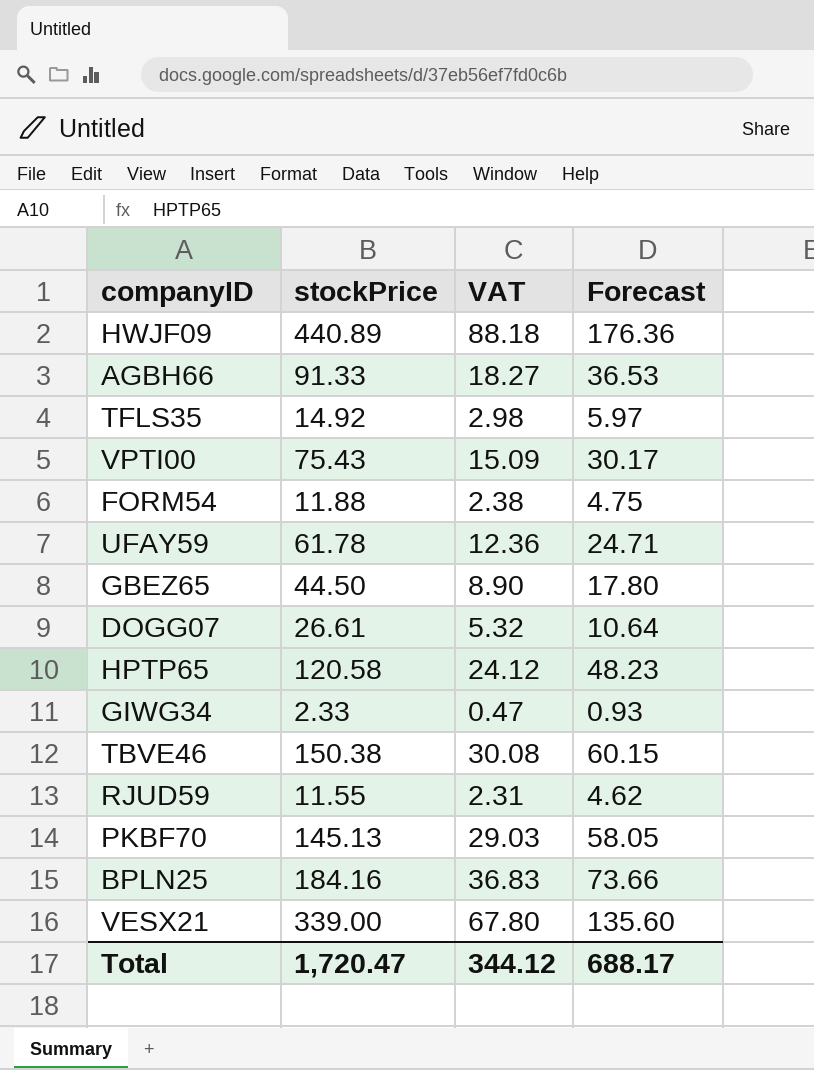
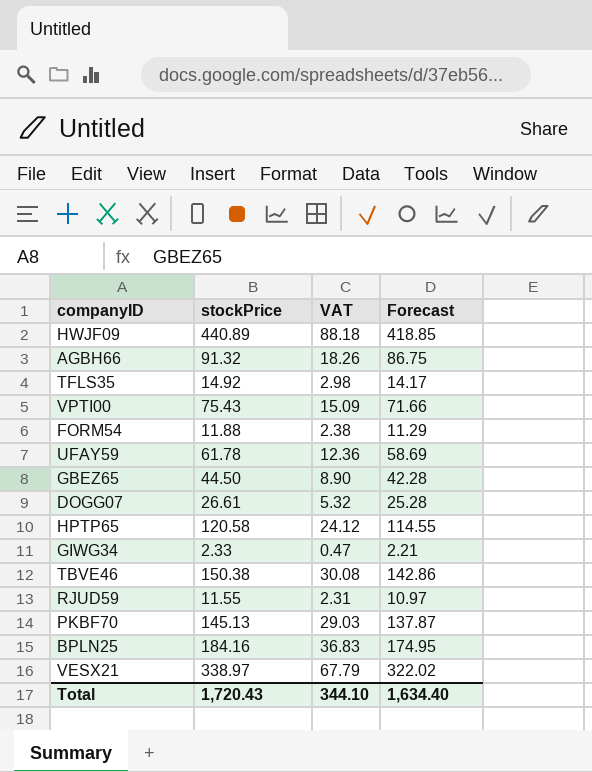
column Forecast | formula: [stockPrice] * 0.4 -> [stockPrice] * 0.95
AGBH66 | stockPrice: 91.33 -> 91.32
AGBH66 | VAT: 18.27 -> 18.26
VESX21 | stockPrice: 339.00 -> 338.97
VESX21 | VAT: 67.80 -> 67.79
Total | stockPrice: 1,720.47 -> 1,720.43
Total | VAT: 344.12 -> 344.10
Total | Forecast: 688.17 -> 1,634.40

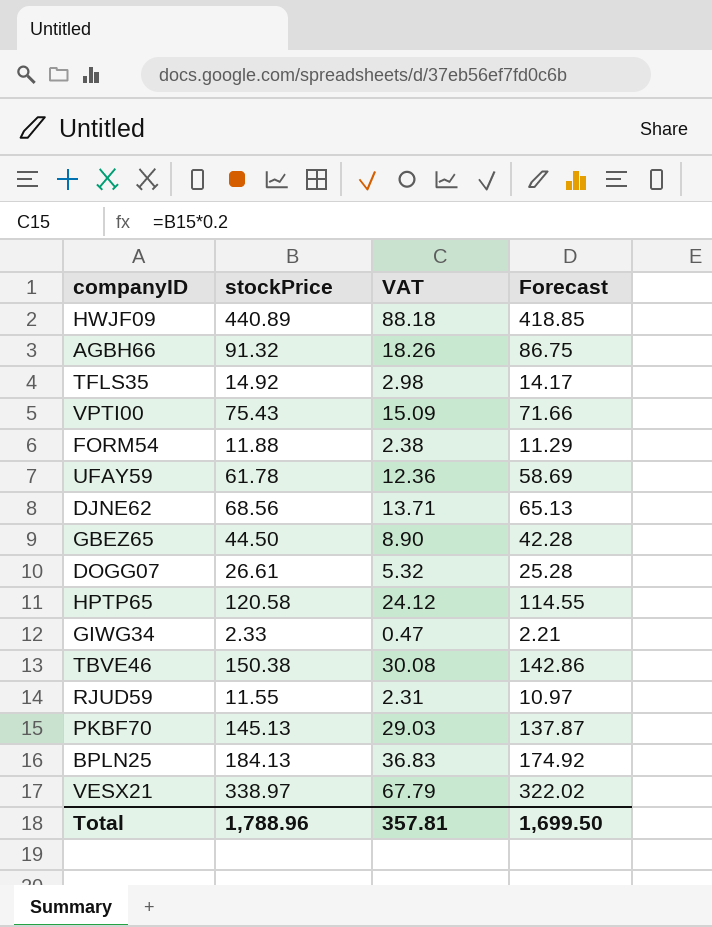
row DJNE62: none -> 68.56 | 13.71 | 65.13
BPLN25 | stockPrice: 184.16 -> 184.13
BPLN25 | Forecast: 174.95 -> 174.92
Total | stockPrice: 1,720.43 -> 1,788.96
Total | VAT: 344.10 -> 357.81
Total | Forecast: 1,634.40 -> 1,699.50

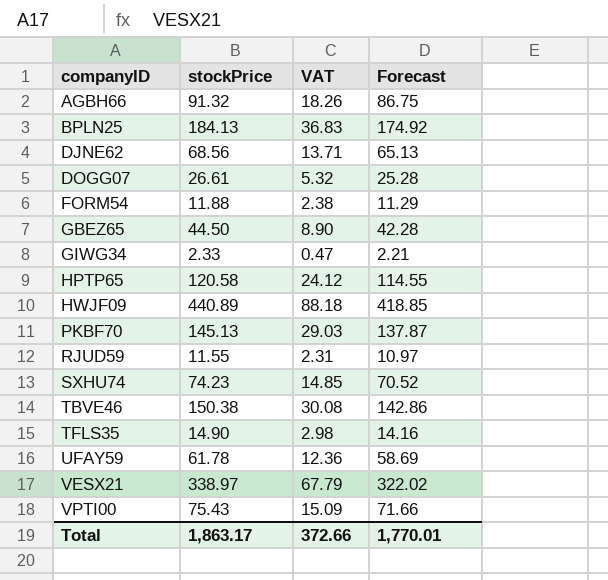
row order: none -> companyID ascending
row SXHU74: none -> 74.23 | 14.85 | 70.52
TFLS35 | stockPrice: 14.92 -> 14.90
TFLS35 | Forecast: 14.17 -> 14.16
Total | stockPrice: 1,788.96 -> 1,863.17
Total | VAT: 357.81 -> 372.66
Total | Forecast: 1,699.50 -> 1,770.01

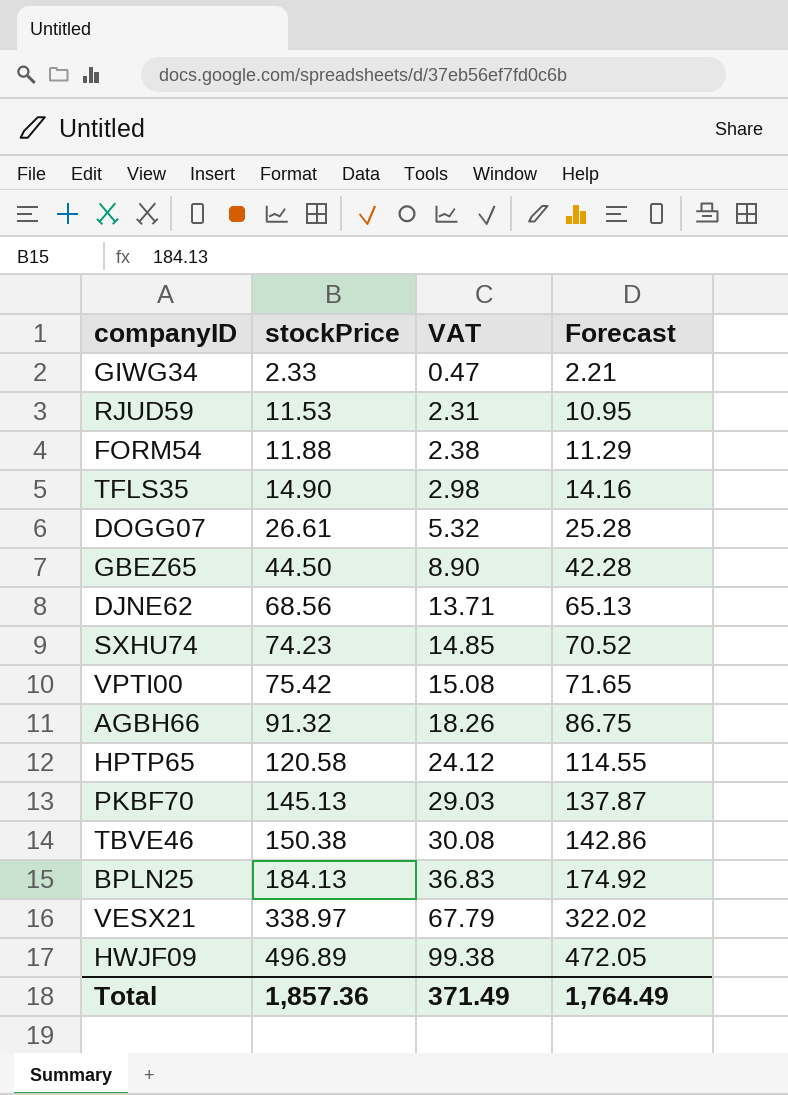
row order: companyID ascending -> stockPrice ascending
row UFAY59: 61.78 | 12.36 | 58.69 -> none
RJUD59 | stockPrice: 11.55 -> 11.53
RJUD59 | Forecast: 10.97 -> 10.95
VPTI00 | stockPrice: 75.43 -> 75.42
VPTI00 | VAT: 15.09 -> 15.08
VPTI00 | Forecast: 71.66 -> 71.65
HWJF09 | stockPrice: 440.89 -> 496.89
HWJF09 | VAT: 88.18 -> 99.38
HWJF09 | Forecast: 418.85 -> 472.05
Total | stockPrice: 1,863.17 -> 1,857.36
Total | VAT: 372.66 -> 371.49
Total | Forecast: 1,770.01 -> 1,764.49

